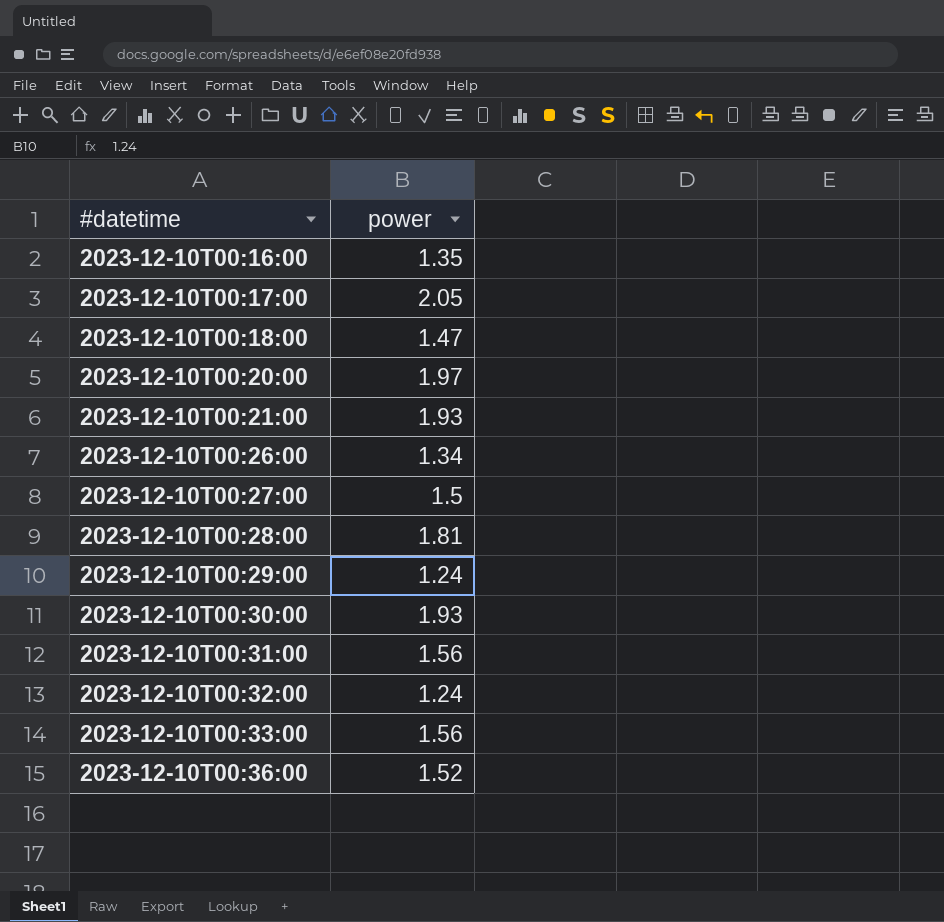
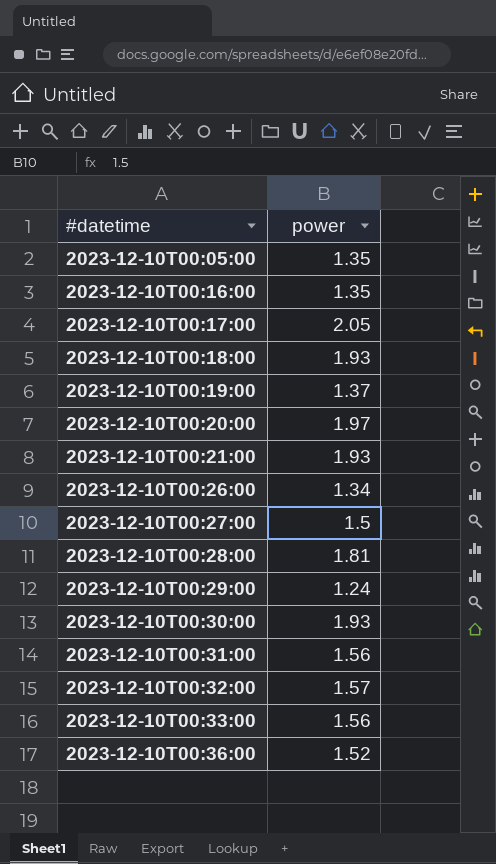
row 2023-12-10T00:05:00: none -> 1.35
2023-12-10T00:18:00 | power: 1.47 -> 1.93
row 2023-12-10T00:19:00: none -> 1.37
2023-12-10T00:32:00 | power: 1.24 -> 1.57

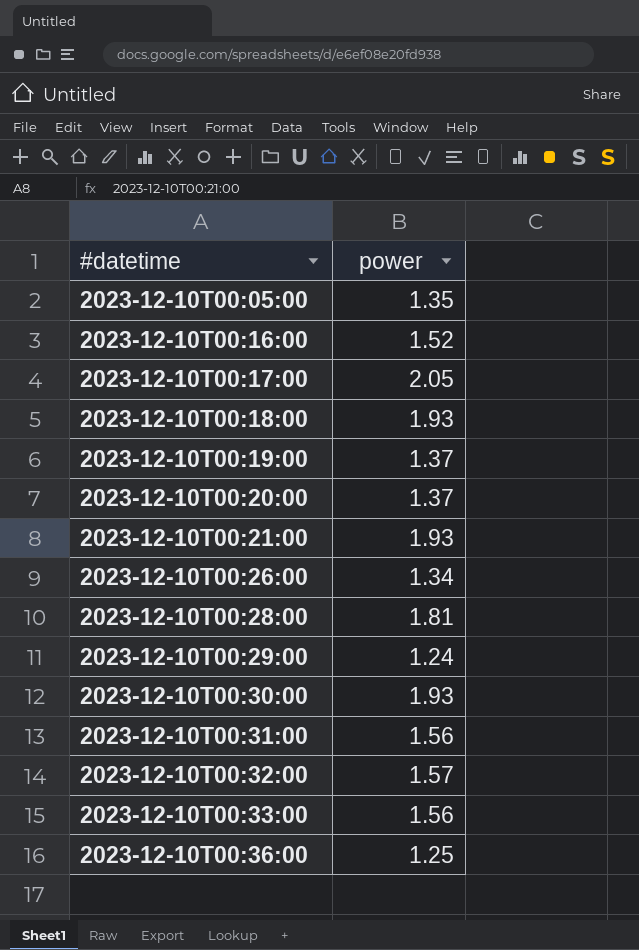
row 2023-12-10T00:27:00: 1.5 -> none
2023-12-10T00:16:00 | power: 1.35 -> 1.52
2023-12-10T00:20:00 | power: 1.97 -> 1.37
2023-12-10T00:36:00 | power: 1.52 -> 1.25

